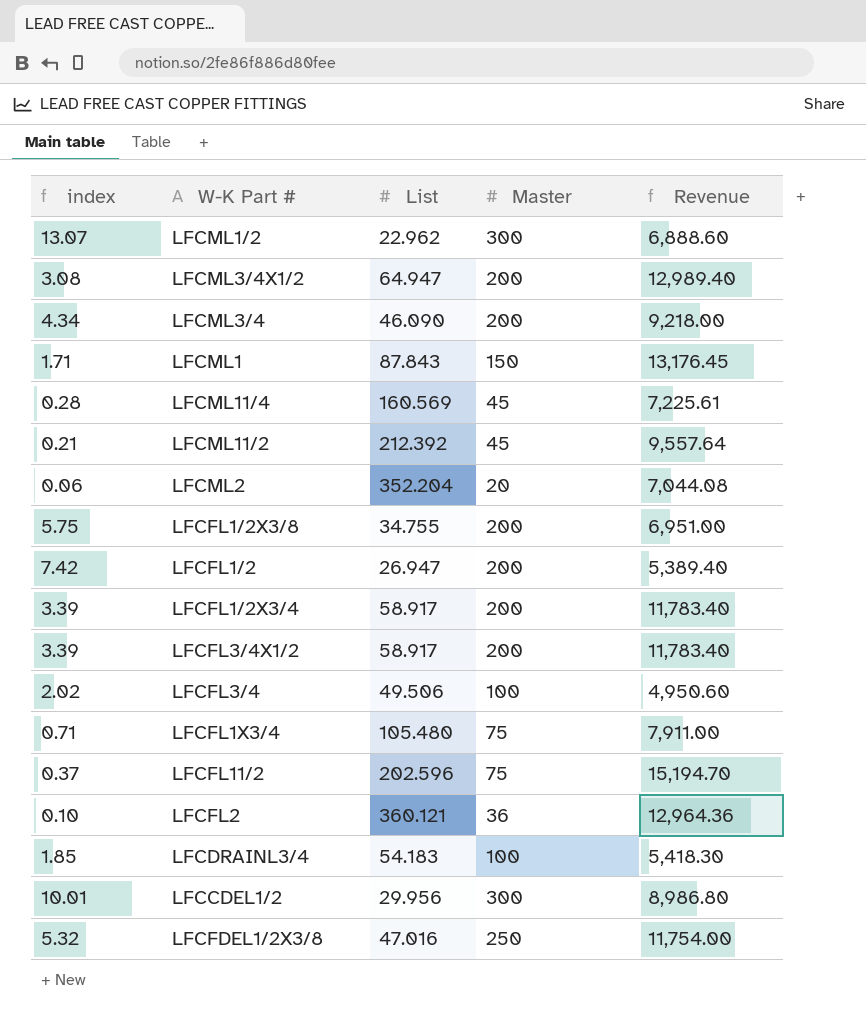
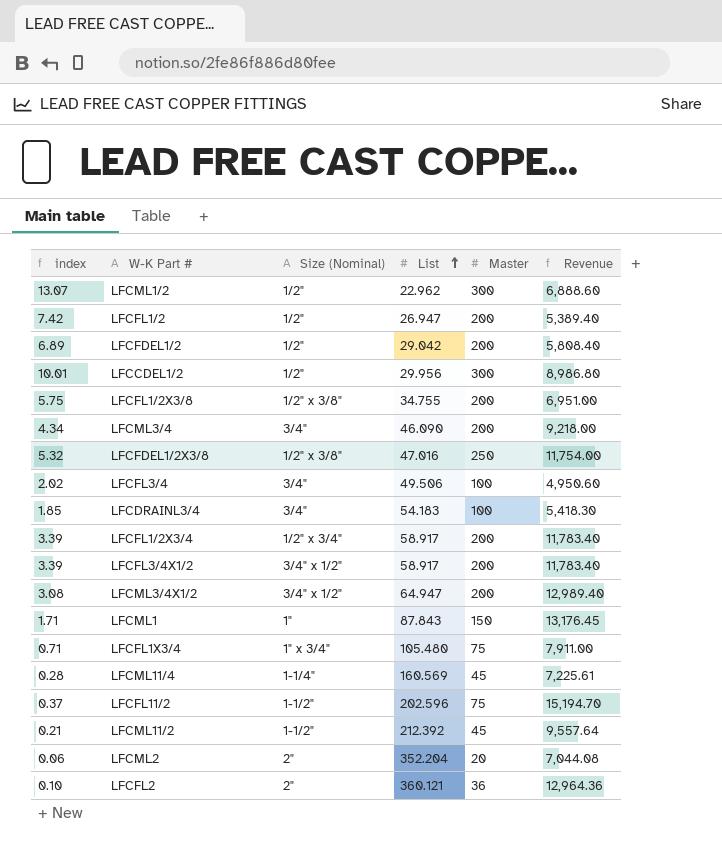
row order: none -> List ascending
column Size (Nominal) | position: none -> 3
row LFCFDEL1/2: none -> 6.89 | 1/2" | 29.042 | 200 | 5,808.40

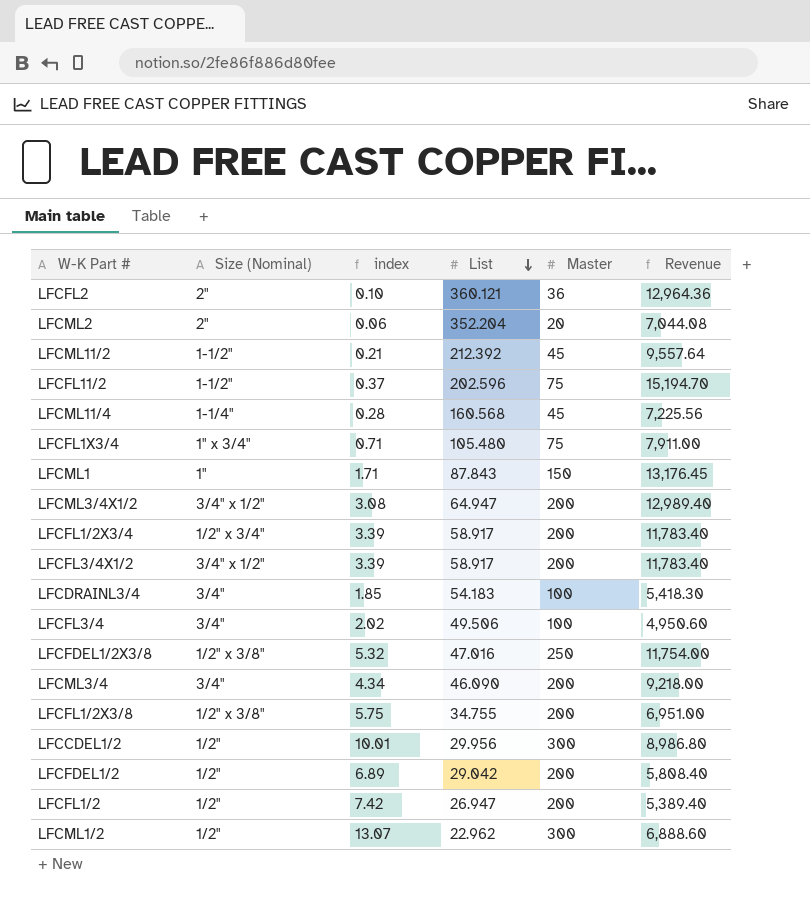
row order: List ascending -> List descending
column index | position: 1 -> 3
LFCML11/4 | List: 160.569 -> 160.568
LFCML11/4 | Revenue: 7,225.61 -> 7,225.56

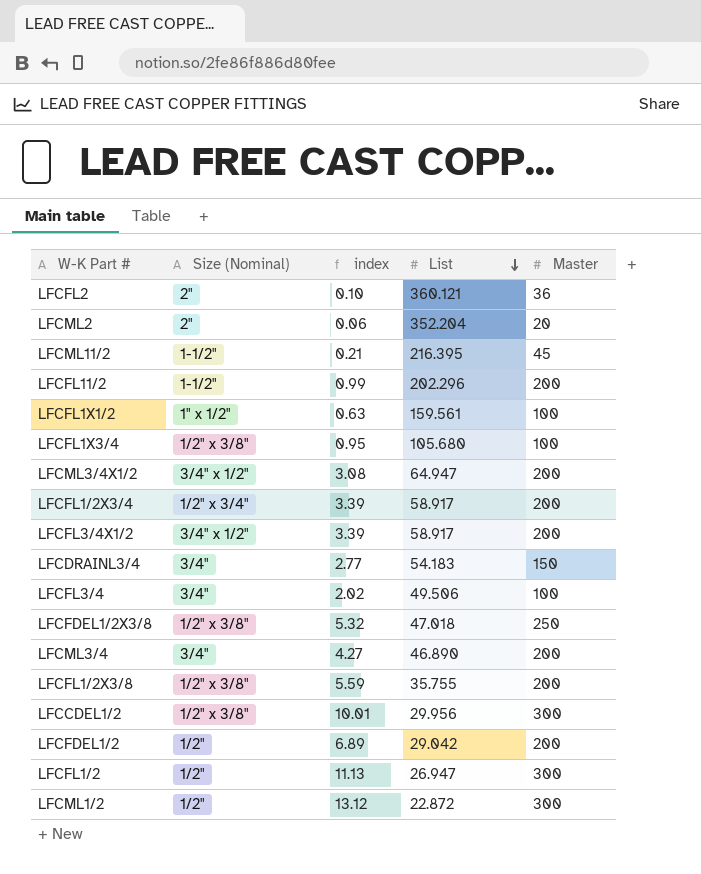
column Revenue | formula: [List] * [Master] -> none
row LFCML11/4: 1-1/4" | 0.28 | 160.568 | 45 | 7,225.56 -> none
row LFCML1: 1" | 1.71 | 87.843 | 150 | 13,176.45 -> none
LFCML11/2 | List: 212.392 -> 216.395
LFCFL11/2 | index: 0.37 -> 0.99
LFCFL11/2 | List: 202.596 -> 202.296
LFCFL11/2 | Master: 75 -> 200
row LFCFL1X1/2: none -> 1" x 1/2" | 0.63 | 159.561 | 100
LFCFL1X3/4 | Size (Nominal): 1" x 3/4" -> 1/2" x 3/8"
LFCFL1X3/4 | index: 0.71 -> 0.95
LFCFL1X3/4 | List: 105.480 -> 105.680
LFCFL1X3/4 | Master: 75 -> 100
LFCDRAINL3/4 | index: 1.85 -> 2.77
LFCDRAINL3/4 | Master: 100 -> 150
LFCFDEL1/2X3/8 | List: 47.016 -> 47.018
LFCML3/4 | index: 4.34 -> 4.27
LFCML3/4 | List: 46.090 -> 46.890
LFCFL1/2X3/8 | index: 5.75 -> 5.59
LFCFL1/2X3/8 | List: 34.755 -> 35.755
LFCCDEL1/2 | Size (Nominal): 1/2" -> 1/2" x 3/8"
LFCFL1/2 | index: 7.42 -> 11.13
LFCFL1/2 | Master: 200 -> 300
LFCML1/2 | index: 13.07 -> 13.12
LFCML1/2 | List: 22.962 -> 22.872

